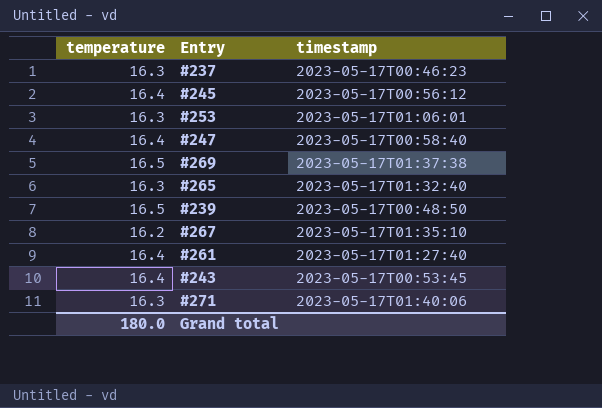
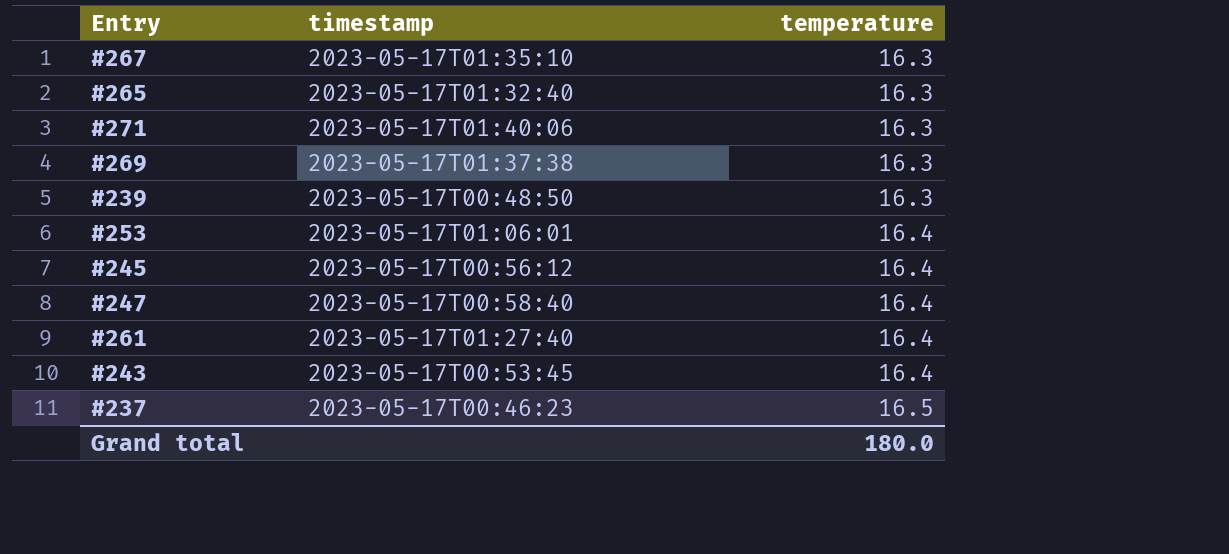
row order: none -> temperature ascending
column temperature | position: 1 -> 3
#267 | temperature: 16.2 -> 16.3
#269 | temperature: 16.5 -> 16.3
#239 | temperature: 16.5 -> 16.3
#253 | temperature: 16.3 -> 16.4
#237 | temperature: 16.3 -> 16.5

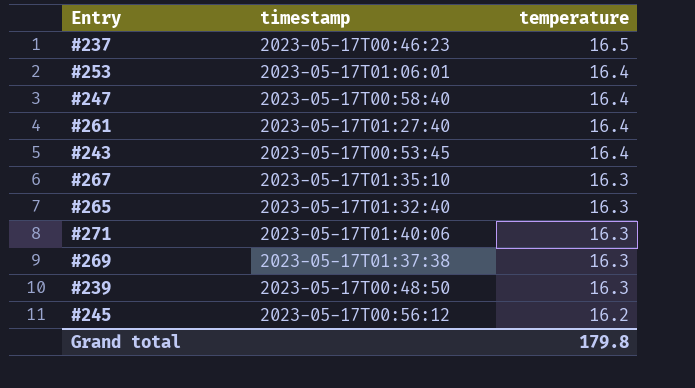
row order: temperature ascending -> temperature descending
#245 | temperature: 16.4 -> 16.2
Grand total | temperature: 180.0 -> 179.8

